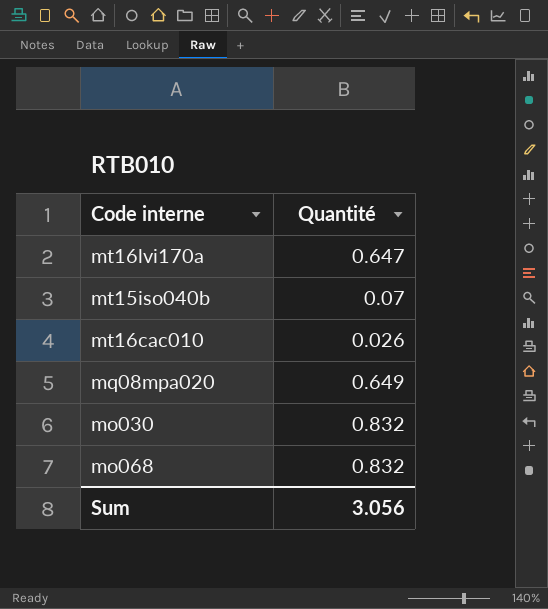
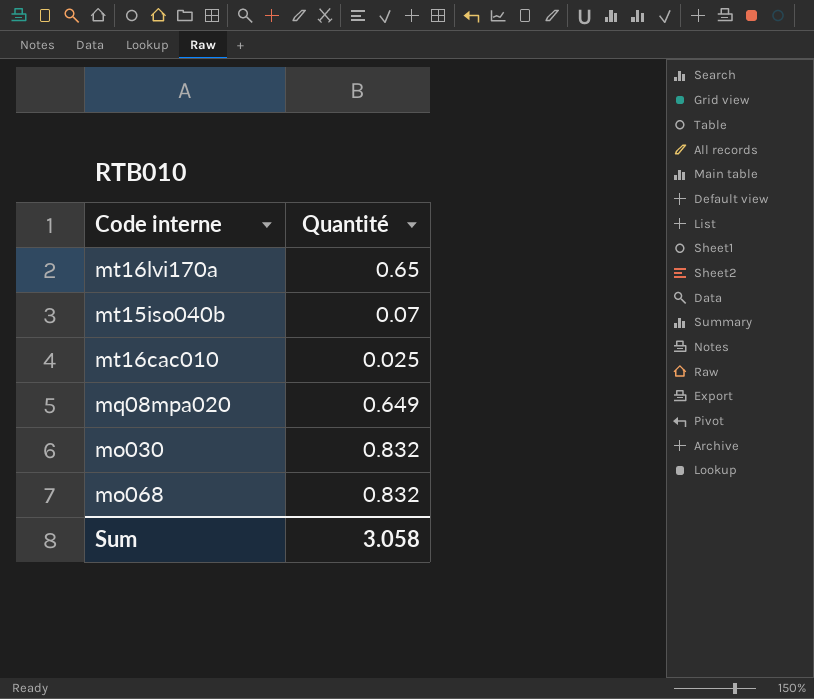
mt16lvi170a | Quantité: 0.647 -> 0.65
mt16cac010 | Quantité: 0.026 -> 0.025
Sum | Quantité: 3.056 -> 3.058

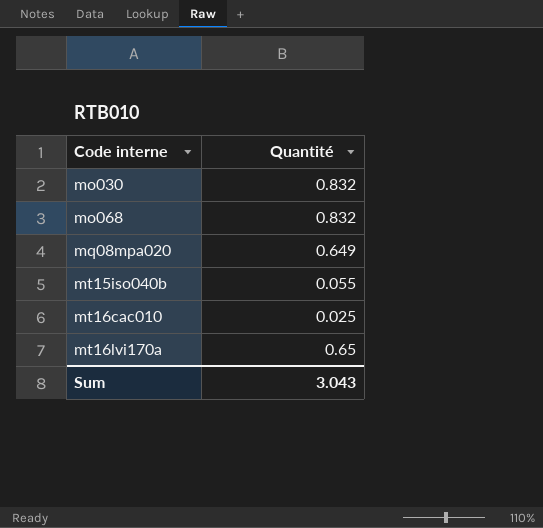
row order: none -> Code interne ascending
mt15iso040b | Quantité: 0.07 -> 0.055
Sum | Quantité: 3.058 -> 3.043

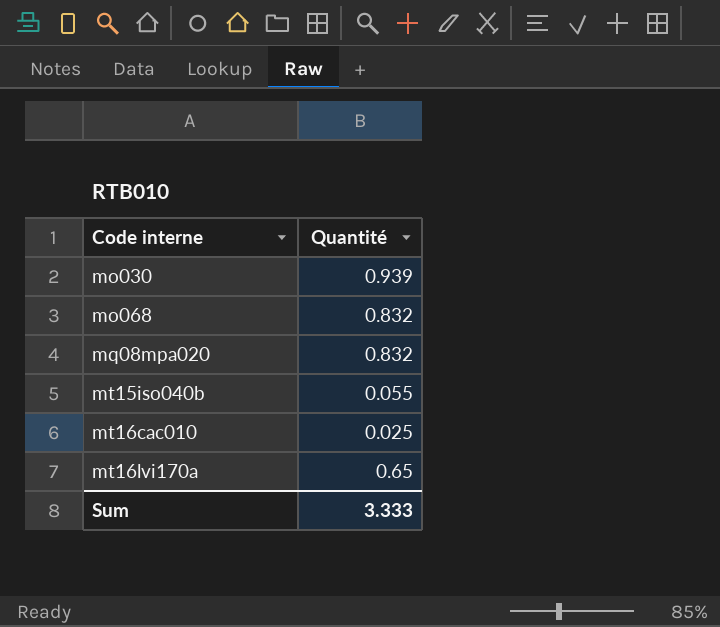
mo030 | Quantité: 0.832 -> 0.939
mq08mpa020 | Quantité: 0.649 -> 0.832
Sum | Quantité: 3.043 -> 3.333

